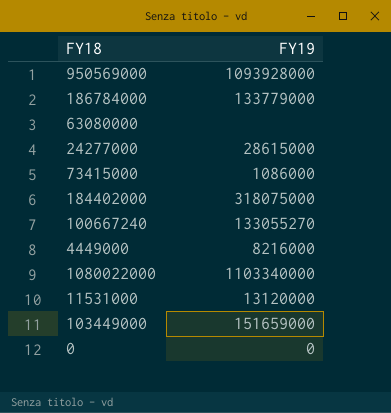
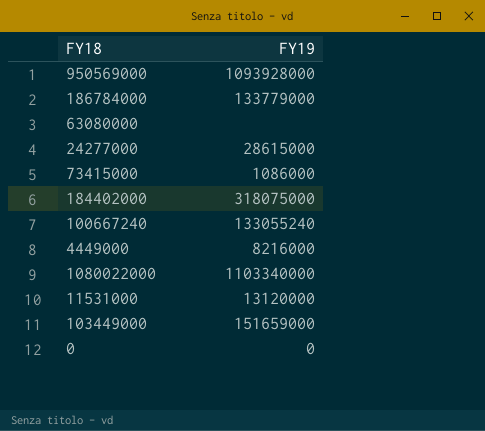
100667240 | FY19: 133055270 -> 133055240

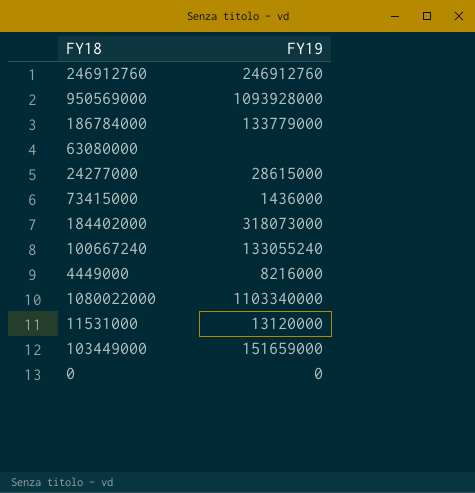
row 246912760: none -> 246912760
73415000 | FY19: 1086000 -> 1436000
184402000 | FY19: 318075000 -> 318073000

